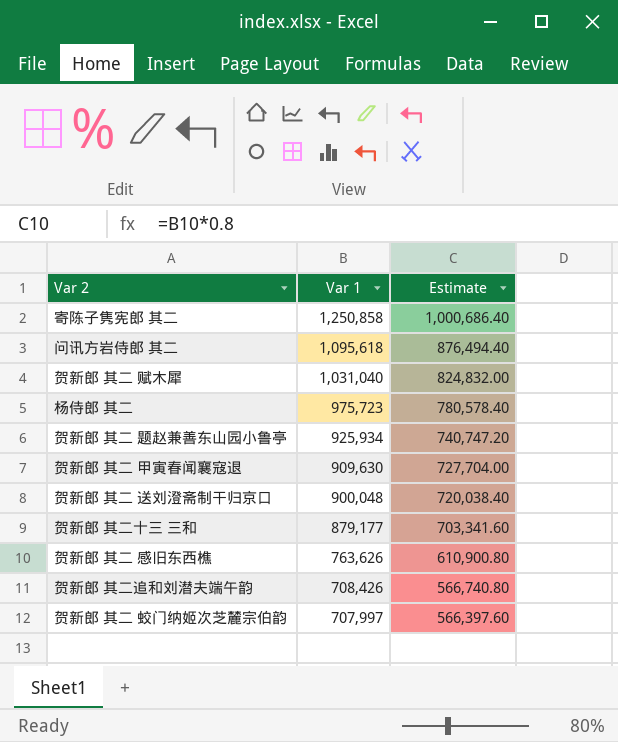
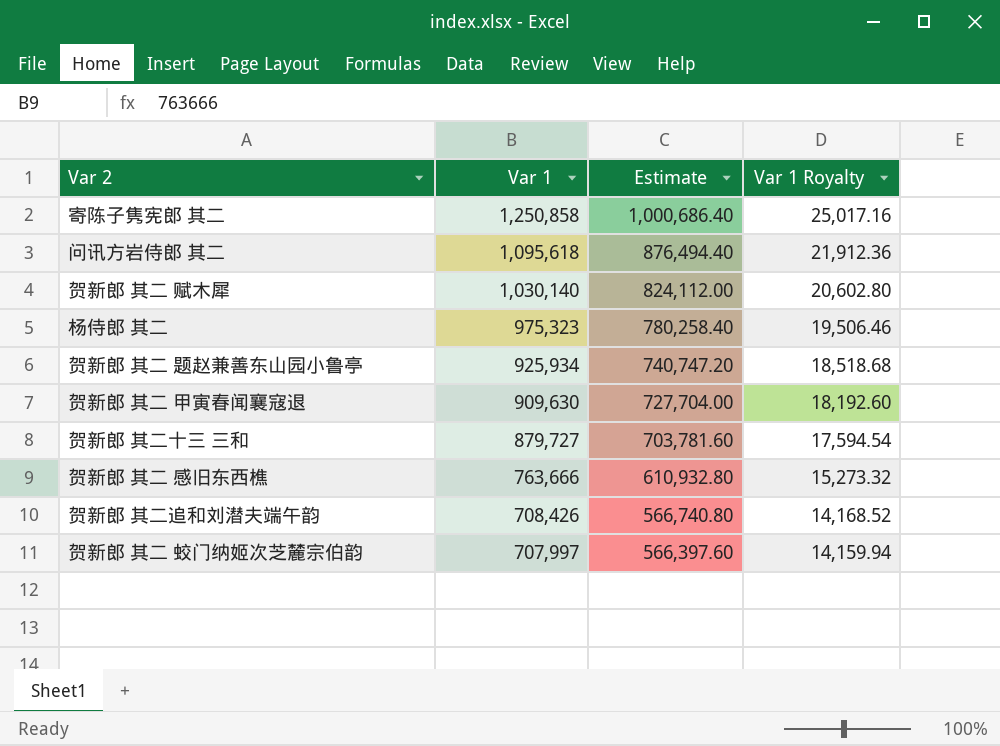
column Var 1 Royalty | formula: none -> [Var 1] * 0.02
row 贺新郎 其二 送刘澄斋制干归京口: 900,048 | 720,038.40 -> none
贺新郎 其二 赋木犀 | Var 1: 1,031,040 -> 1,030,140
贺新郎 其二 赋木犀 | Estimate: 824,832.00 -> 824,112.00
杨侍郎 其二 | Var 1: 975,723 -> 975,323
杨侍郎 其二 | Estimate: 780,578.40 -> 780,258.40
贺新郎 其二十三 三和 | Var 1: 879,177 -> 879,727
贺新郎 其二十三 三和 | Estimate: 703,341.60 -> 703,781.60
贺新郎 其二 感旧东西樵 | Var 1: 763,626 -> 763,666
贺新郎 其二 感旧东西樵 | Estimate: 610,900.80 -> 610,932.80

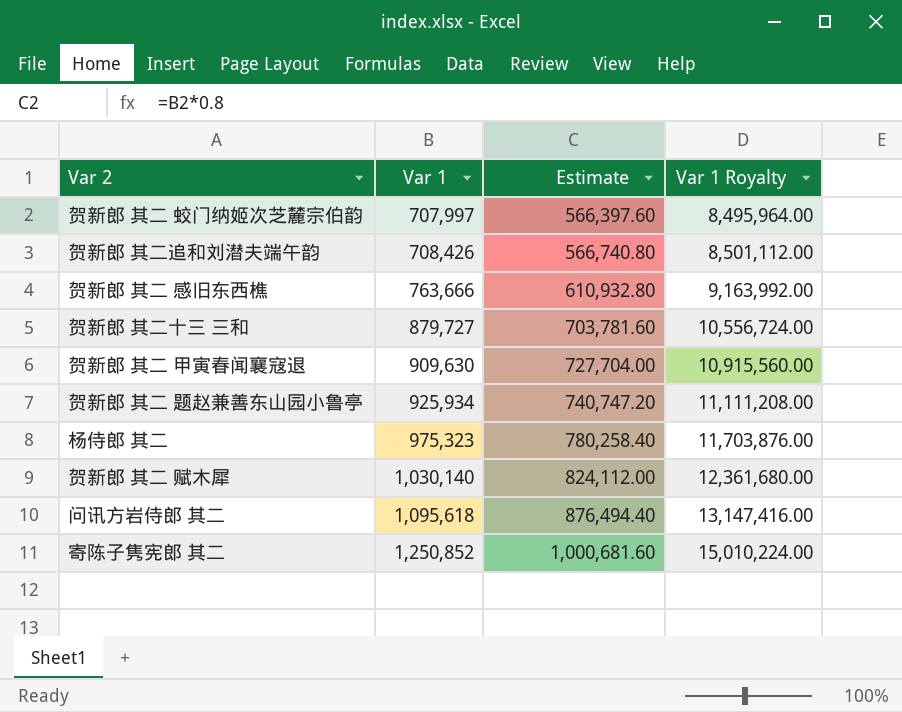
row order: Var 1 descending -> Var 1 ascending
column Var 1 Royalty | formula: [Var 1] * 0.02 -> [Var 1] * 12
寄陈子隽宪郎 其二 | Var 1: 1,250,858 -> 1,250,852
寄陈子隽宪郎 其二 | Estimate: 1,000,686.40 -> 1,000,681.60

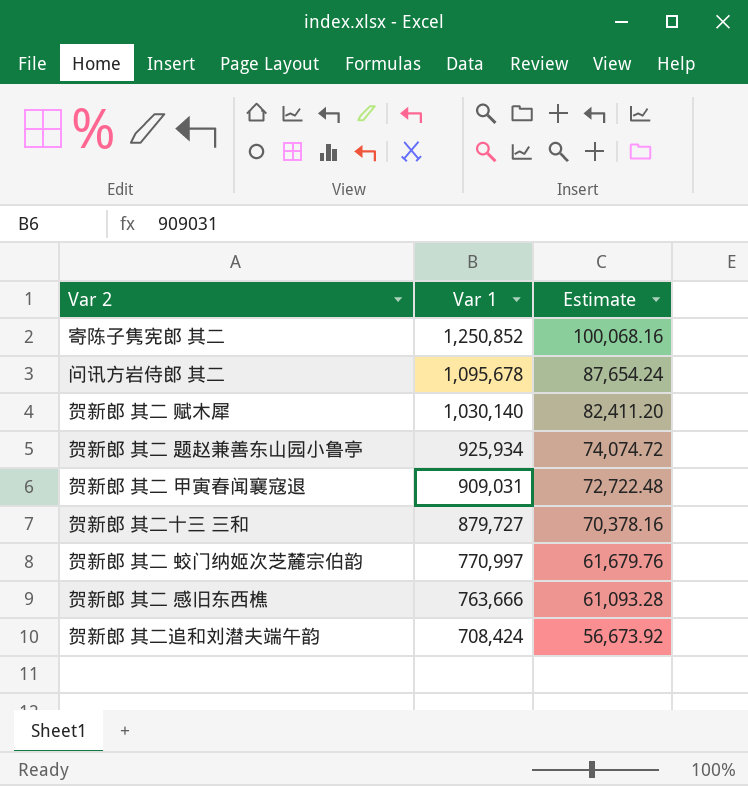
row order: Var 1 ascending -> Var 1 descending
column Var 1 Royalty | formula: [Var 1] * 12 -> none
column Estimate | formula: [Var 1] * 0.8 -> [Var 1] * 0.08
row 杨侍郎 其二: 975,323 | 780,258.40 | 11,703,876.00 -> none
问讯方岩侍郎 其二 | Var 1: 1,095,618 -> 1,095,678
贺新郎 其二 甲寅春闻襄寇退 | Var 1: 909,630 -> 909,031
贺新郎 其二 蛟门纳姬次芝麓宗伯韵 | Var 1: 707,997 -> 770,997
贺新郎 其二追和刘潜夫端午韵 | Var 1: 708,426 -> 708,424

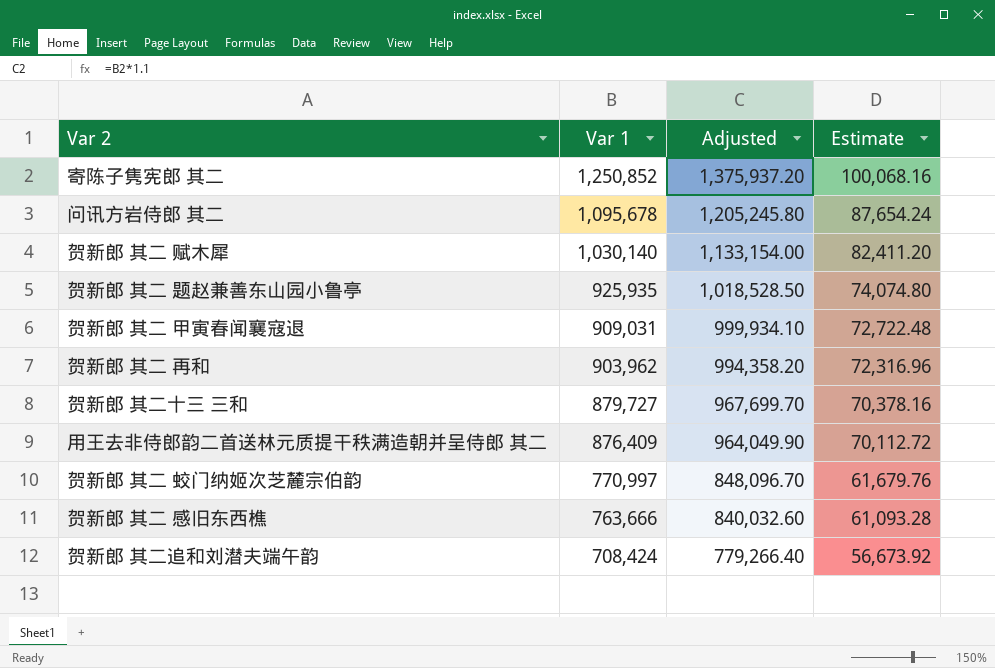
column Adjusted | formula: none -> [Var 1] * 1.1
贺新郎 其二 题赵兼善东山园小鲁亭 | Var 1: 925,934 -> 925,935
贺新郎 其二 题赵兼善东山园小鲁亭 | Estimate: 74,074.72 -> 74,074.80
row 贺新郎 其二 再和: none -> 903,962 | 994,358.20 | 72,316.96
row 用王去非侍郎韵二首送林元质提干秩满造朝并呈侍郎 其二: none -> 876,409 | 964,049.90 | 70,112.72

